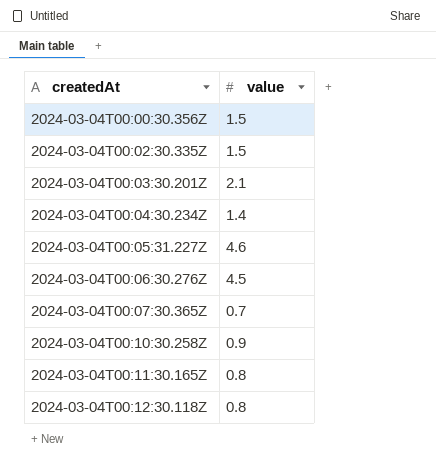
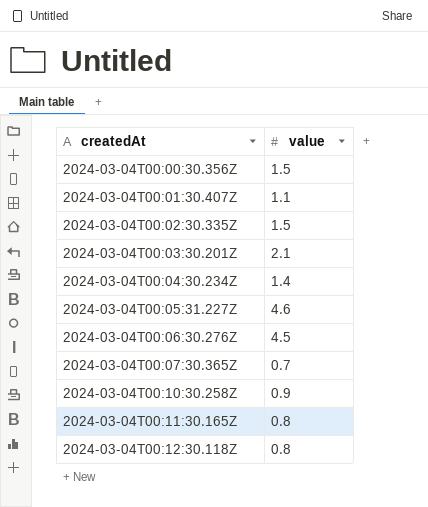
row 2024-03-04T00:01:30.407Z: none -> 1.1

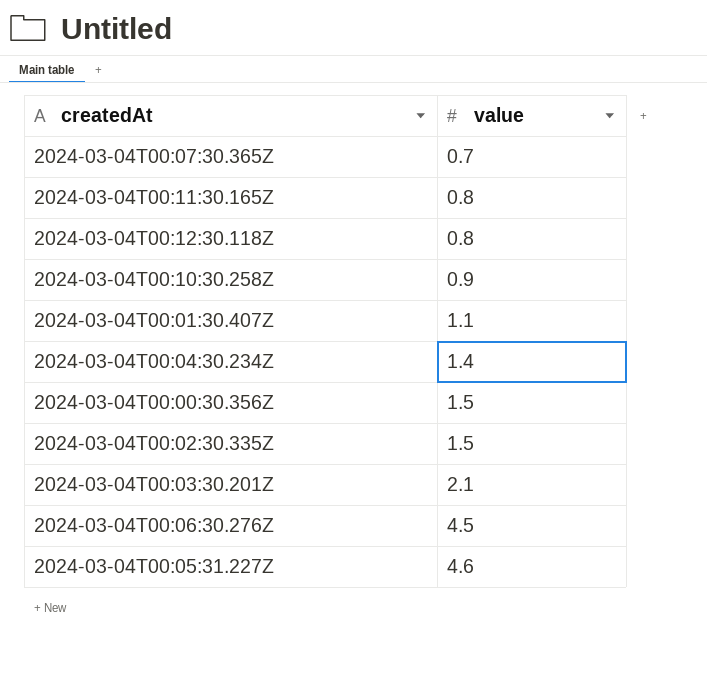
row order: createdAt ascending -> value ascending

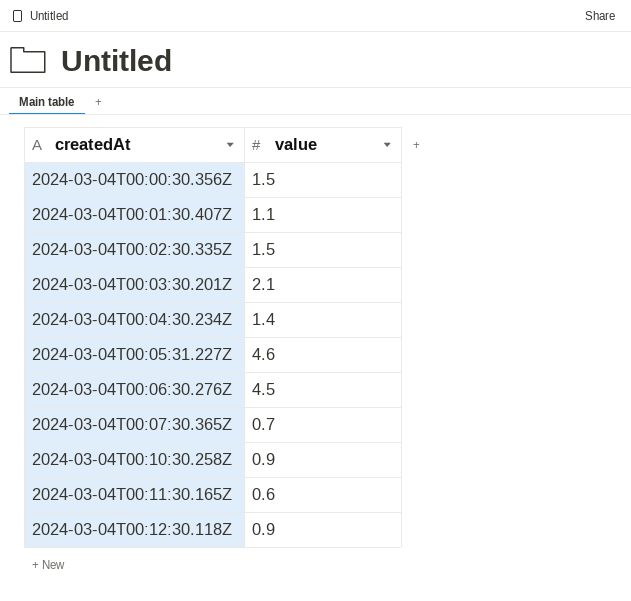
row order: value ascending -> createdAt ascending
2024-03-04T00:11:30.165Z | value: 0.8 -> 0.6
2024-03-04T00:12:30.118Z | value: 0.8 -> 0.9

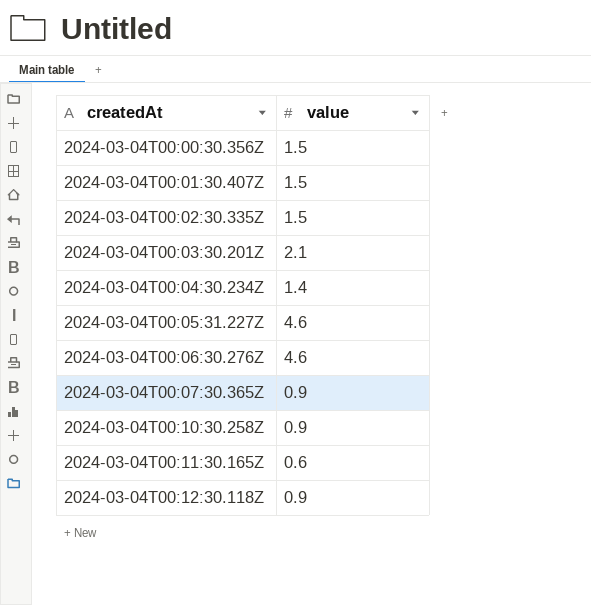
2024-03-04T00:01:30.407Z | value: 1.1 -> 1.5
2024-03-04T00:06:30.276Z | value: 4.5 -> 4.6
2024-03-04T00:07:30.365Z | value: 0.7 -> 0.9

